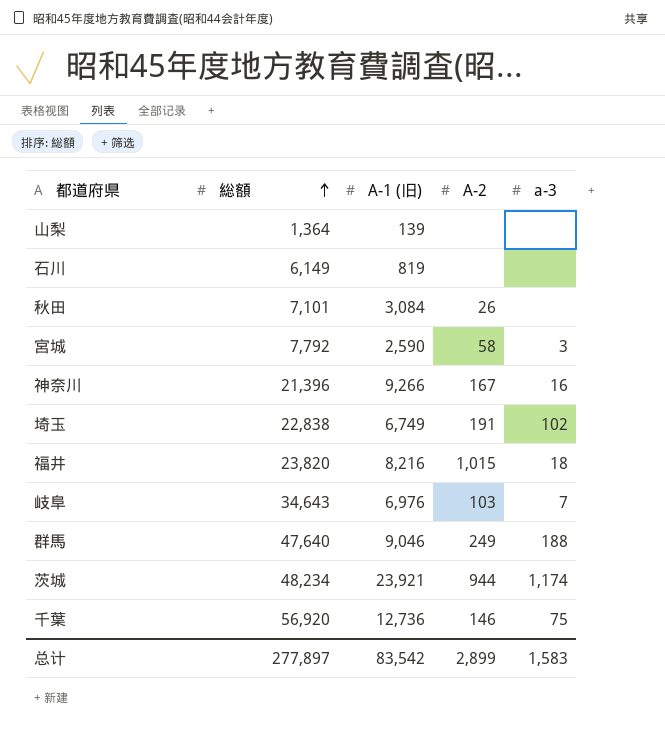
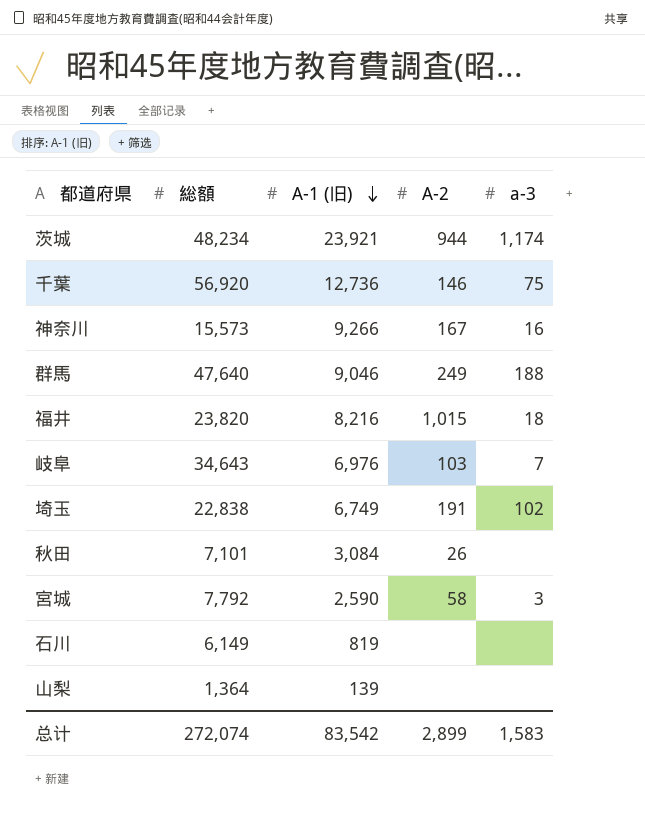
row order: 総額 ascending -> A-1 (旧) descending
神奈川 | 総額: 21,396 -> 15,573
总计 | 総額: 277,897 -> 272,074

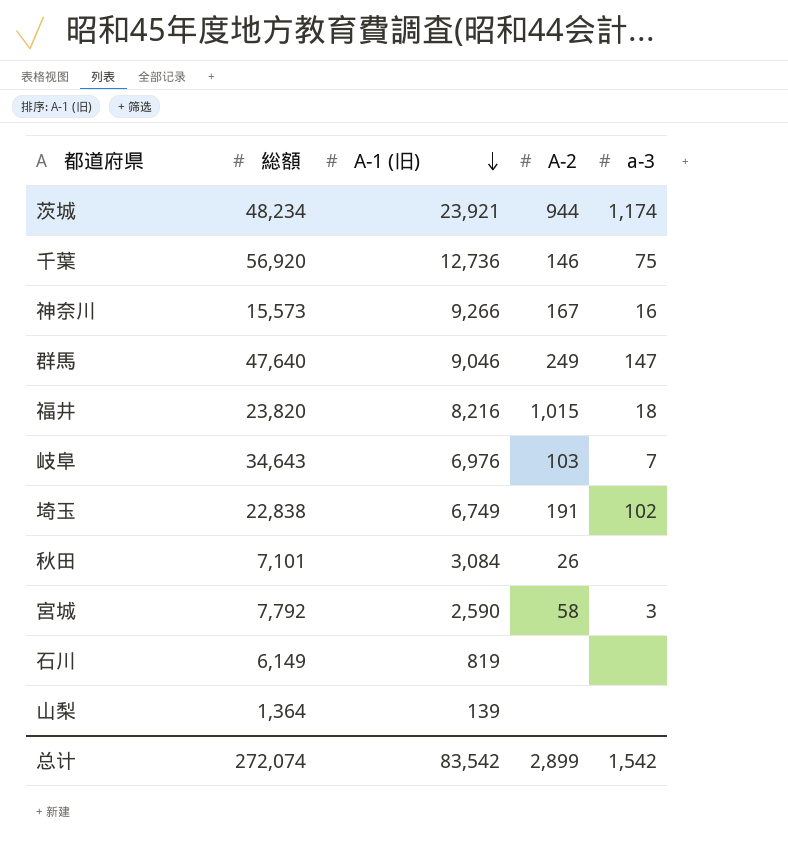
群馬 | a-3: 188 -> 147
总计 | a-3: 1,583 -> 1,542

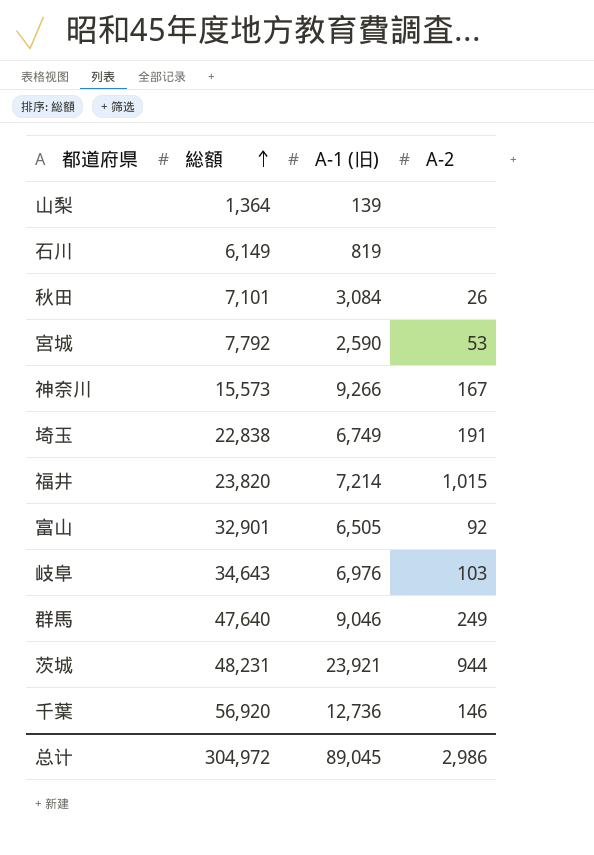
row order: A-1 (旧) descending -> 総額 ascending
column a-3 | position: 5 -> none
宮城 | A-2: 58 -> 53
福井 | A-1 (旧): 8,216 -> 7,214
row 富山: none -> 32,901 | 6,505 | 92
茨城 | 総額: 48,234 -> 48,231
总计 | 総額: 272,074 -> 304,972
总计 | A-1 (旧): 83,542 -> 89,045
总计 | A-2: 2,899 -> 2,986

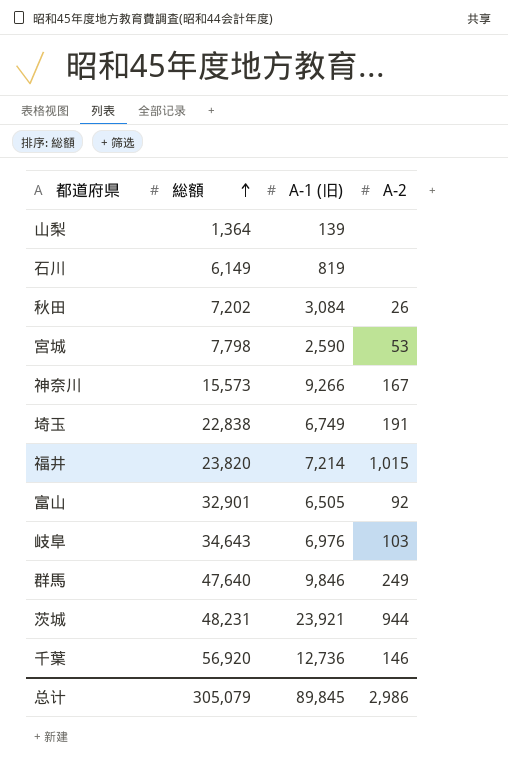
秋田 | 総額: 7,101 -> 7,202
宮城 | 総額: 7,792 -> 7,798
群馬 | A-1 (旧): 9,046 -> 9,846
总计 | 総額: 304,972 -> 305,079
总计 | A-1 (旧): 89,045 -> 89,845

